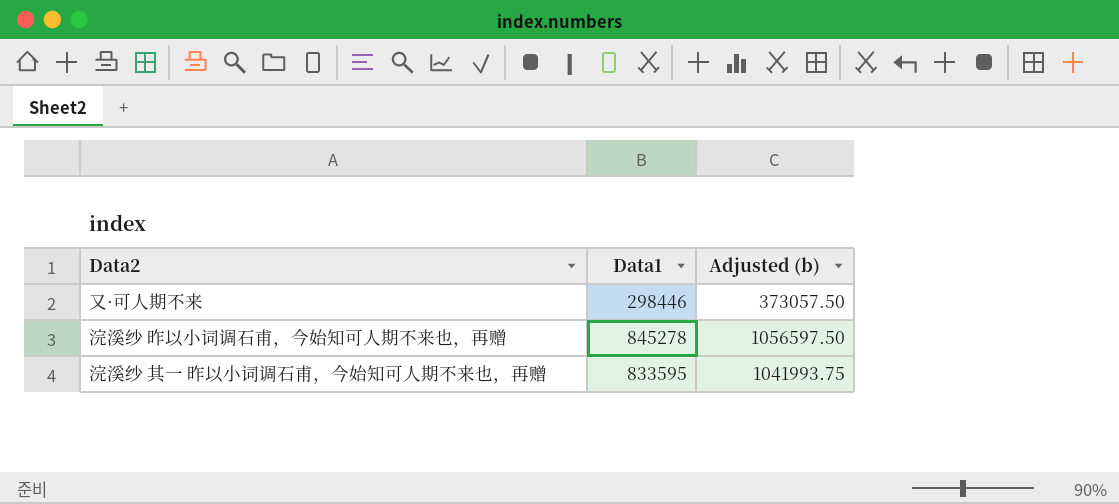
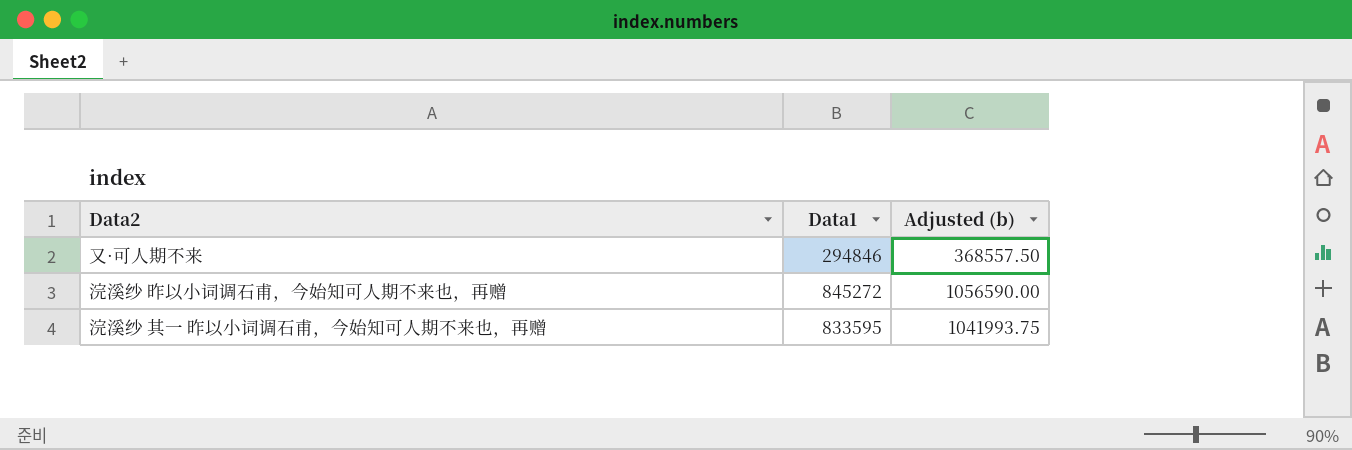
又·可人期不来 | Data1: 298446 -> 294846
又·可人期不来 | Adjusted (b): 373057.50 -> 368557.50
浣溪纱 昨以小词调石甫，今始知可人期不来也，再赠 | Data1: 845278 -> 845272
浣溪纱 昨以小词调石甫，今始知可人期不来也，再赠 | Adjusted (b): 1056597.50 -> 1056590.00

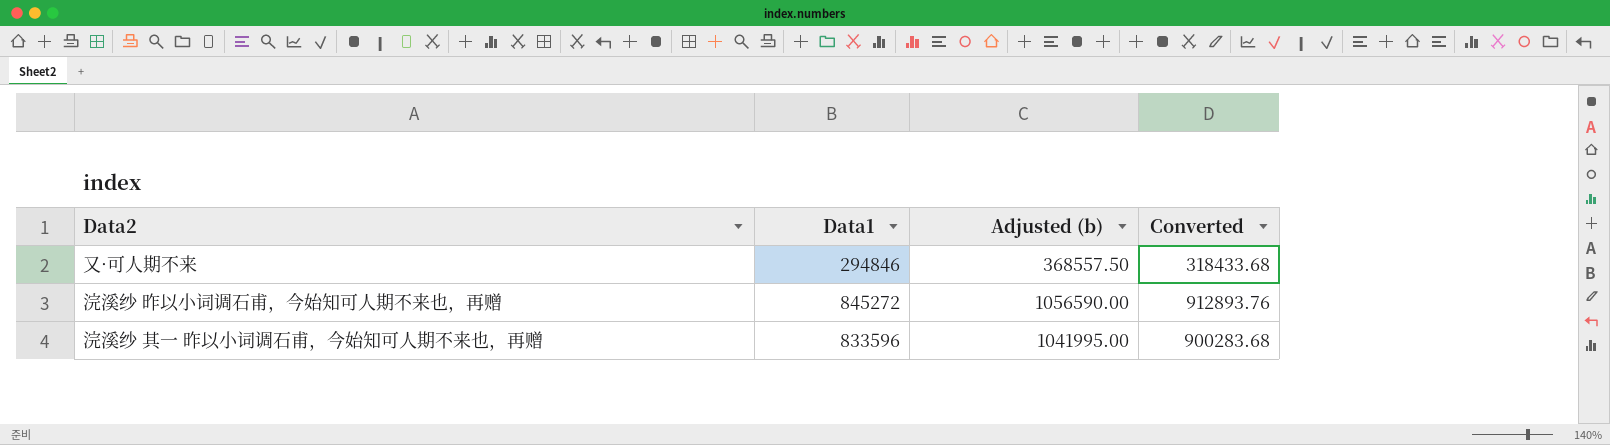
column Converted | formula: none -> [Data1] * 1.08
浣溪纱 其一 昨以小词调石甫，今始知可人期不来也，再赠 | Data1: 833595 -> 833596
浣溪纱 其一 昨以小词调石甫，今始知可人期不来也，再赠 | Adjusted (b): 1041993.75 -> 1041995.00

